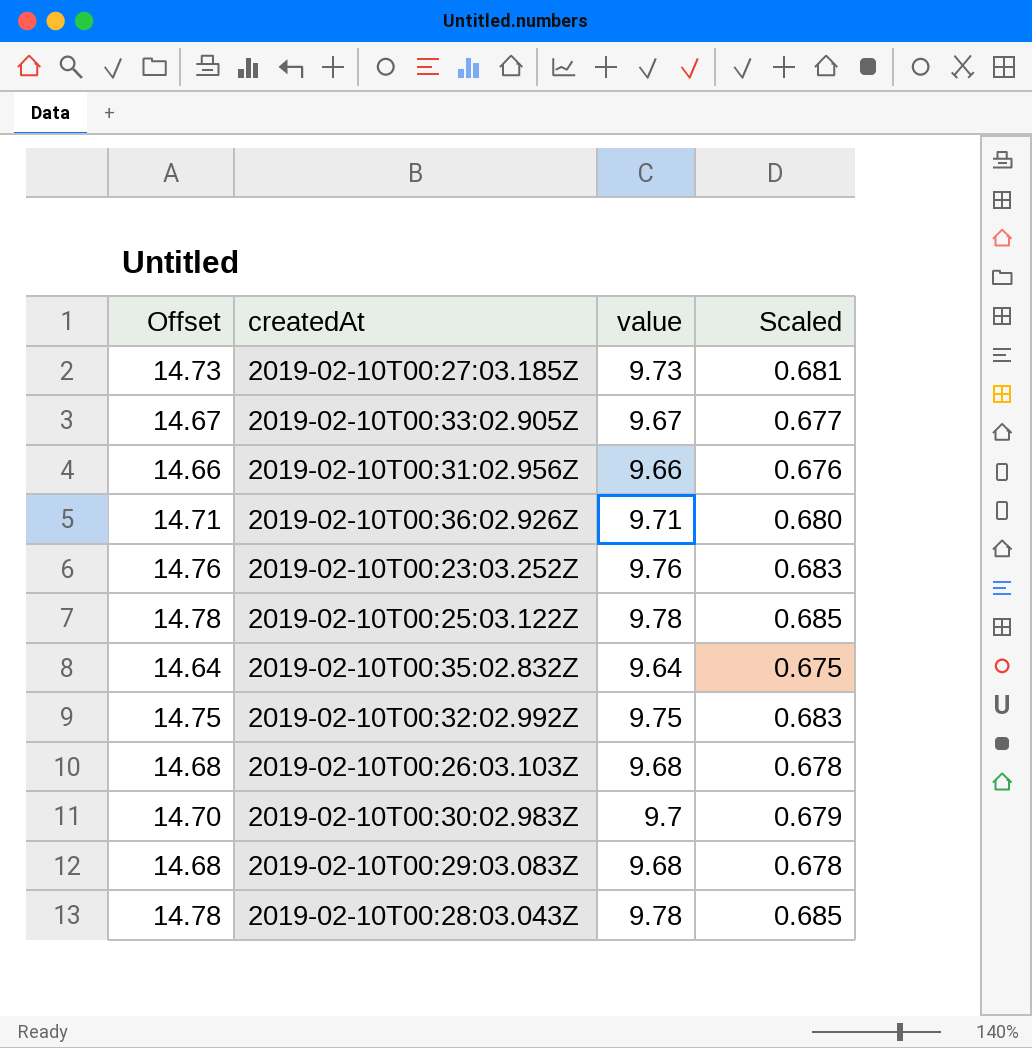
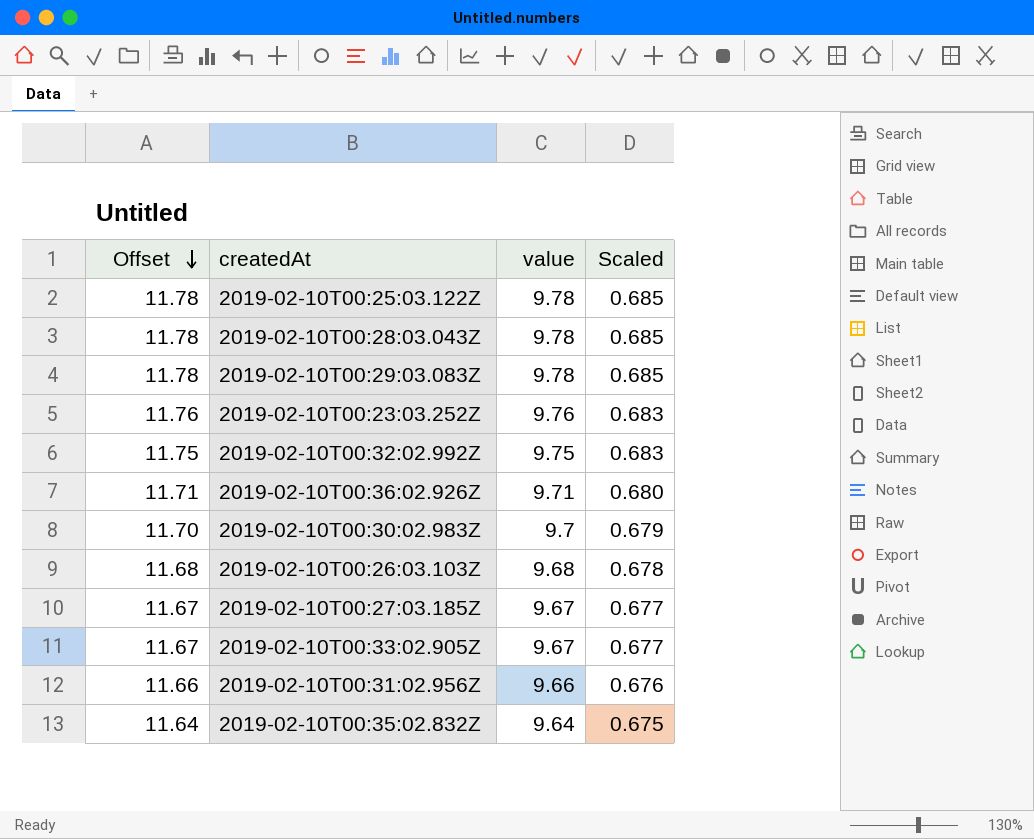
row order: none -> Offset descending
column Offset | formula: [value] + 5 -> [value] + 2
2019-02-10T00:29:03.083Z | value: 9.68 -> 9.78
2019-02-10T00:29:03.083Z | Scaled: 0.678 -> 0.685
2019-02-10T00:27:03.185Z | value: 9.73 -> 9.67
2019-02-10T00:27:03.185Z | Scaled: 0.681 -> 0.677

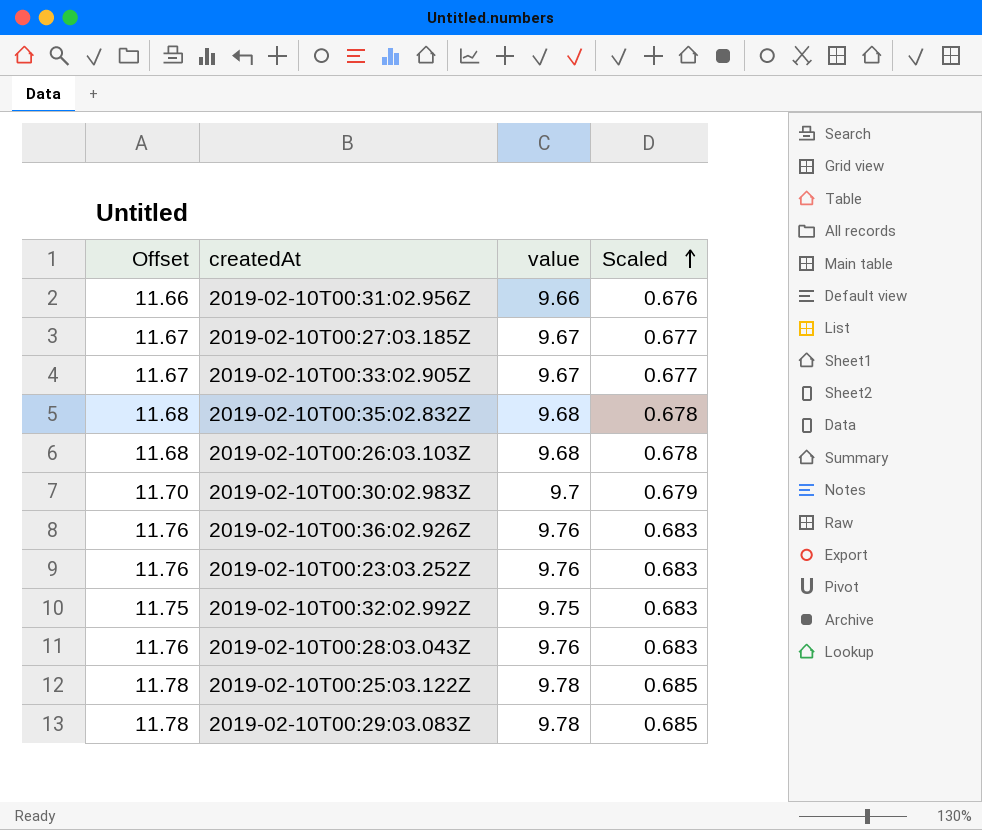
row order: Offset descending -> Scaled ascending
2019-02-10T00:35:02.832Z | Offset: 11.64 -> 11.68
2019-02-10T00:35:02.832Z | value: 9.64 -> 9.68
2019-02-10T00:35:02.832Z | Scaled: 0.675 -> 0.678
2019-02-10T00:36:02.926Z | Offset: 11.71 -> 11.76
2019-02-10T00:36:02.926Z | value: 9.71 -> 9.76
2019-02-10T00:36:02.926Z | Scaled: 0.680 -> 0.683
2019-02-10T00:28:03.043Z | Offset: 11.78 -> 11.76
2019-02-10T00:28:03.043Z | value: 9.78 -> 9.76
2019-02-10T00:28:03.043Z | Scaled: 0.685 -> 0.683

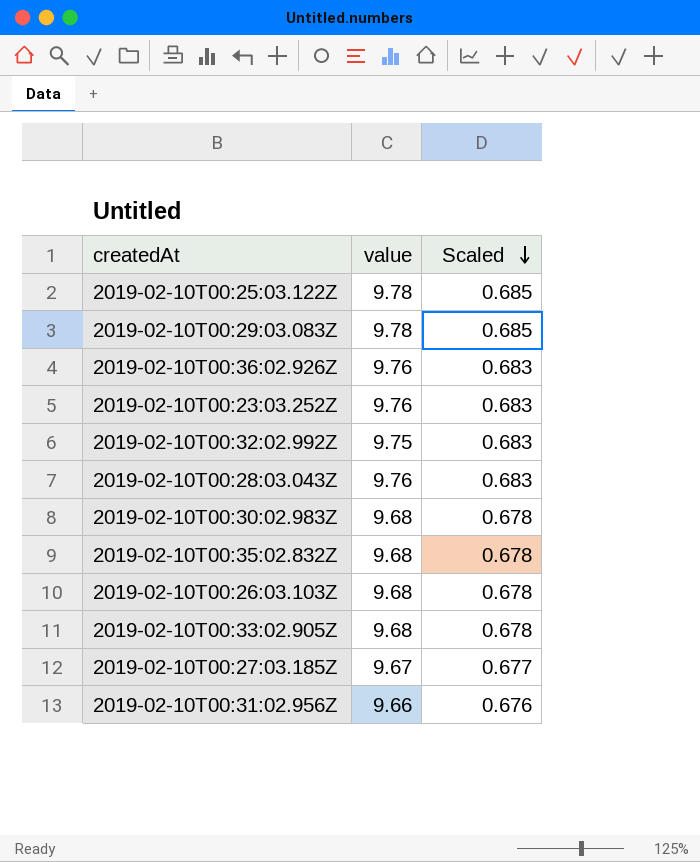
row order: Scaled ascending -> Scaled descending
column Offset | formula: [value] + 2 -> none
2019-02-10T00:30:02.983Z | value: 9.7 -> 9.68
2019-02-10T00:30:02.983Z | Scaled: 0.679 -> 0.678
2019-02-10T00:33:02.905Z | value: 9.67 -> 9.68
2019-02-10T00:33:02.905Z | Scaled: 0.677 -> 0.678

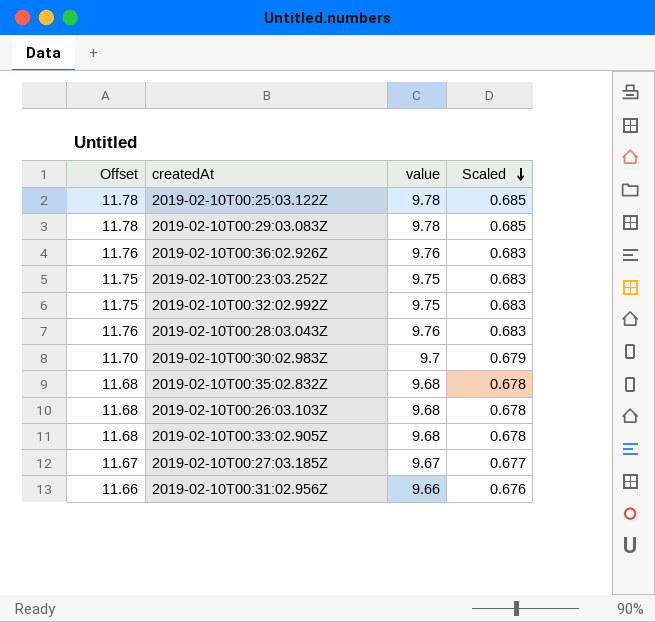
column Offset | formula: none -> [value] + 2
2019-02-10T00:23:03.252Z | value: 9.76 -> 9.75
2019-02-10T00:30:02.983Z | value: 9.68 -> 9.7
2019-02-10T00:30:02.983Z | Scaled: 0.678 -> 0.679

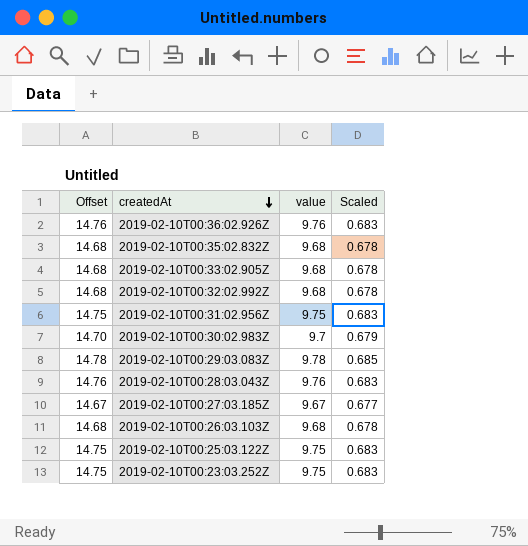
row order: Scaled descending -> createdAt descending
column Offset | formula: [value] + 2 -> [value] + 5
2019-02-10T00:32:02.992Z | value: 9.75 -> 9.68
2019-02-10T00:32:02.992Z | Scaled: 0.683 -> 0.678
2019-02-10T00:31:02.956Z | value: 9.66 -> 9.75
2019-02-10T00:31:02.956Z | Scaled: 0.676 -> 0.683
2019-02-10T00:25:03.122Z | value: 9.78 -> 9.75
2019-02-10T00:25:03.122Z | Scaled: 0.685 -> 0.683

